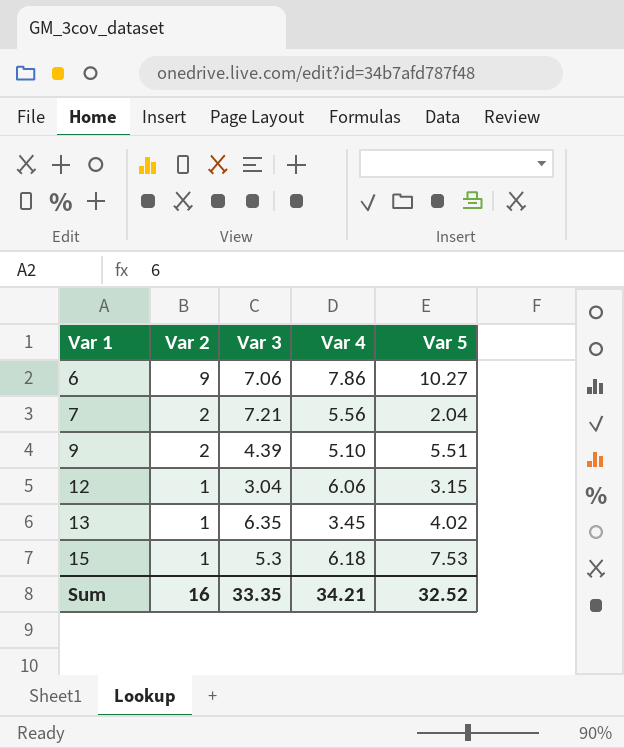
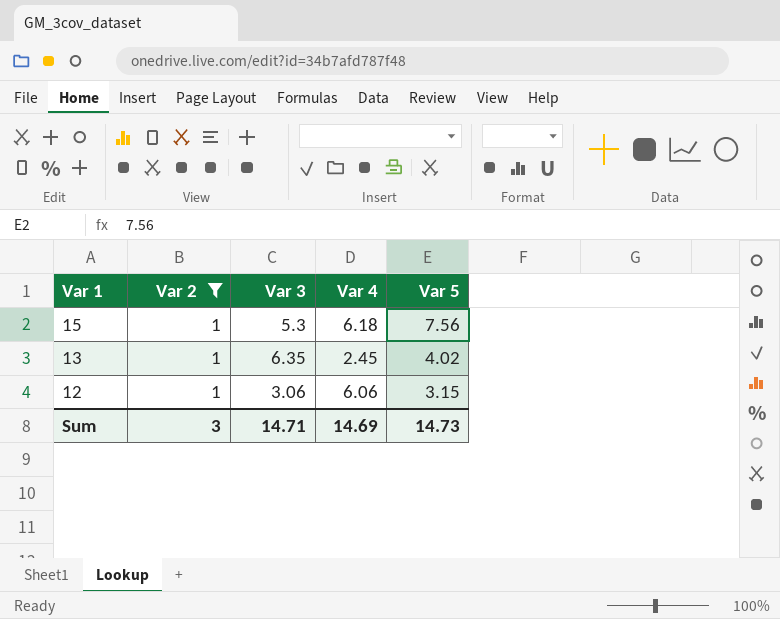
filter: none -> Var 2 = 1
row order: Var 1 ascending -> Var 1 descending
15 | Var 5: 7.53 -> 7.56
13 | Var 4: 3.45 -> 2.45
12 | Var 3: 3.04 -> 3.06
Sum | Var 2: 16 -> 3
Sum | Var 3: 33.35 -> 14.71
Sum | Var 4: 34.21 -> 14.69
Sum | Var 5: 32.52 -> 14.73

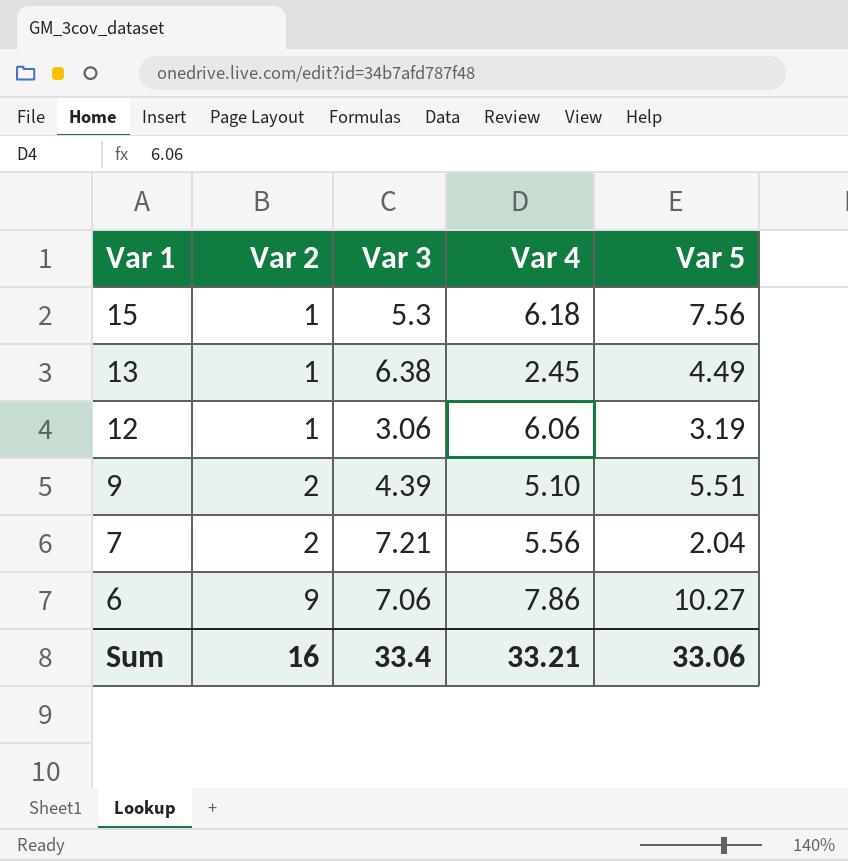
filter: Var 2 = 1 -> none
13 | Var 3: 6.35 -> 6.38
13 | Var 5: 4.02 -> 4.49
12 | Var 5: 3.15 -> 3.19
Sum | Var 2: 3 -> 16
Sum | Var 3: 14.71 -> 33.4
Sum | Var 4: 14.69 -> 33.21
Sum | Var 5: 14.73 -> 33.06

